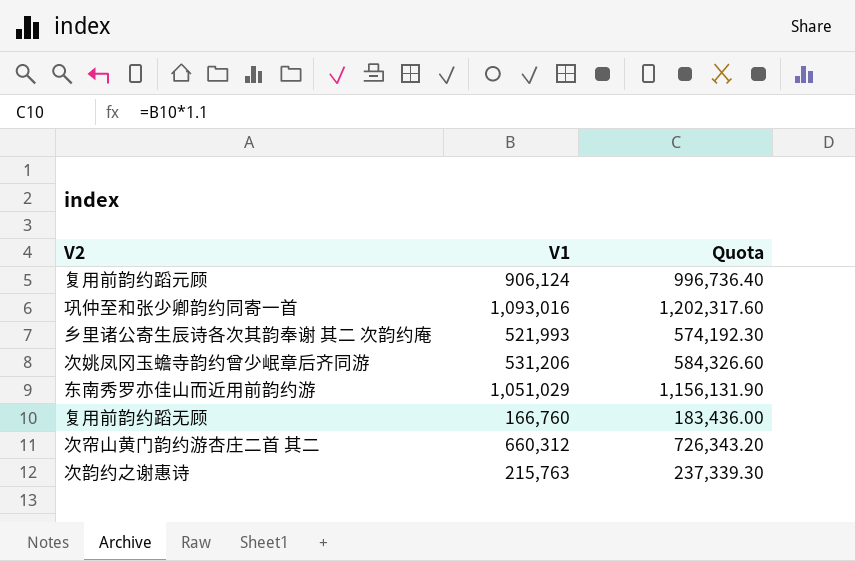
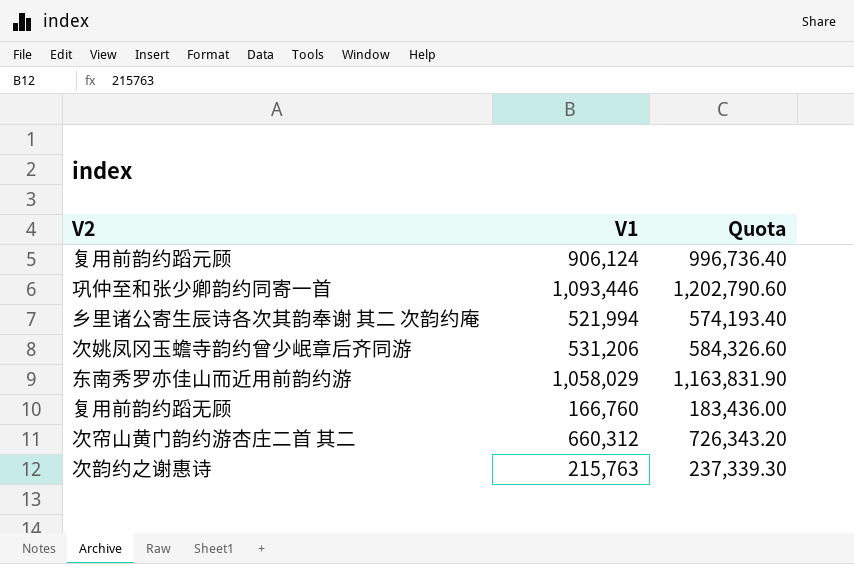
巩仲至和张少卿韵约同寄一首 | V1: 1,093,016 -> 1,093,446
巩仲至和张少卿韵约同寄一首 | Quota: 1,202,317.60 -> 1,202,790.60
乡里诸公寄生辰诗各次其韵奉谢 其二 次韵约庵 | V1: 521,993 -> 521,994
乡里诸公寄生辰诗各次其韵奉谢 其二 次韵约庵 | Quota: 574,192.30 -> 574,193.40
东南秀罗亦佳山而近用前韵约游 | V1: 1,051,029 -> 1,058,029
东南秀罗亦佳山而近用前韵约游 | Quota: 1,156,131.90 -> 1,163,831.90

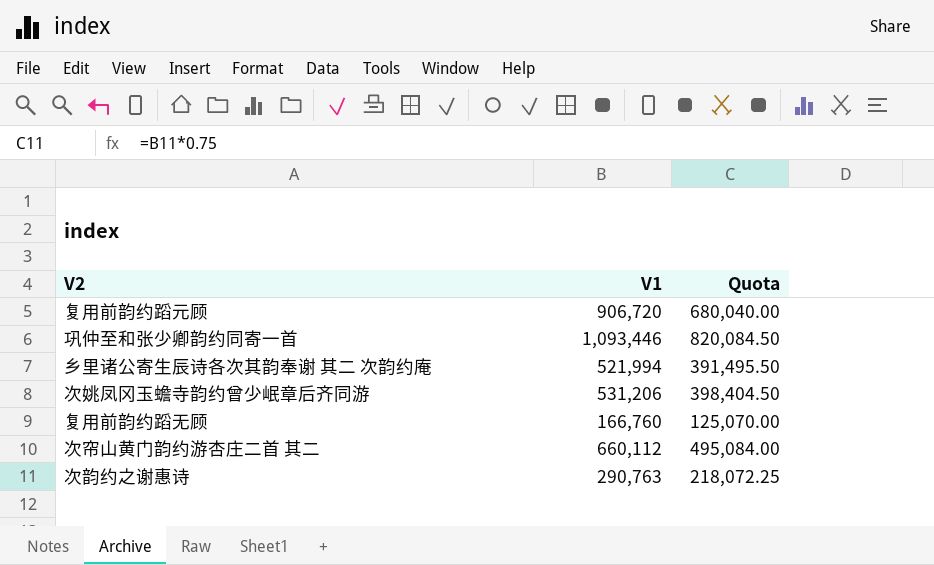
column Quota | formula: [V1] * 1.1 -> [V1] * 0.75
row 东南秀罗亦佳山而近用前韵约游: 1,058,029 | 1,163,831.90 -> none
复用前韵约蹈元顾 | V1: 906,124 -> 906,720
次帘山黄门韵约游杏庄二首 其二 | V1: 660,312 -> 660,112
次韵约之谢惠诗 | V1: 215,763 -> 290,763

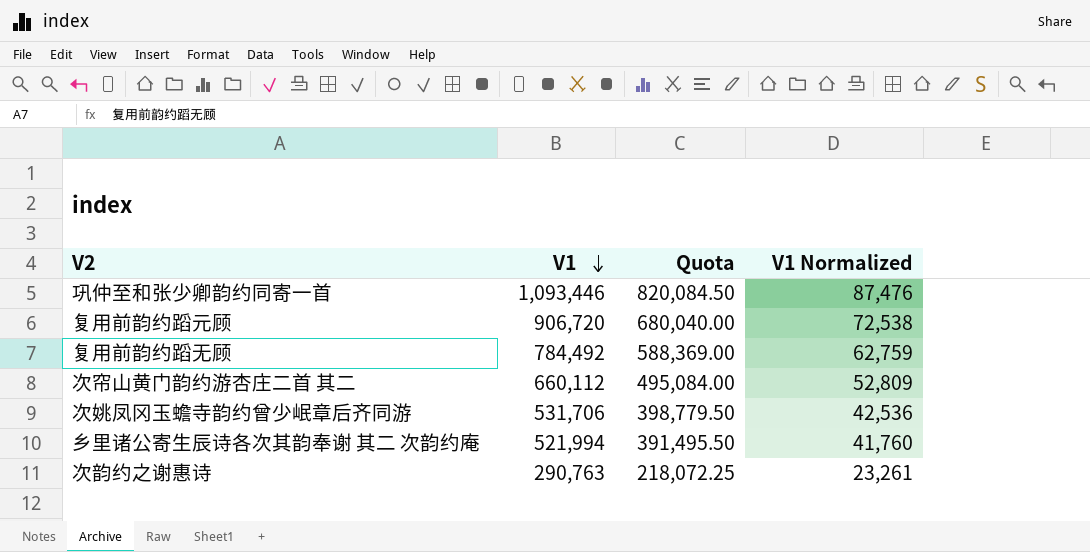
row order: none -> V1 descending
column V1 Normalized | formula: none -> [V1] * 0.08
复用前韵约蹈无顾 | V1: 166,760 -> 784,492
复用前韵约蹈无顾 | Quota: 125,070.00 -> 588,369.00
次姚凤冈玉蟾寺韵约曾少岷章后齐同游 | V1: 531,206 -> 531,706
次姚凤冈玉蟾寺韵约曾少岷章后齐同游 | Quota: 398,404.50 -> 398,779.50

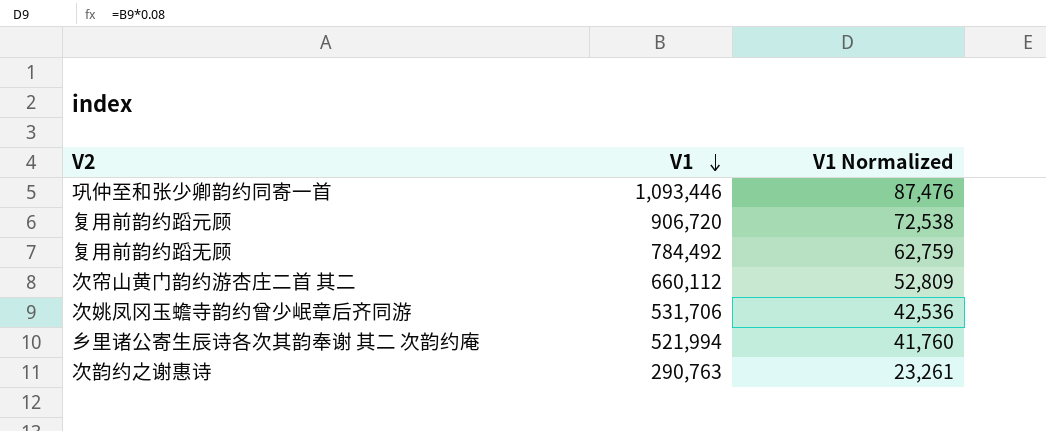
column Quota | formula: [V1] * 0.75 -> none

